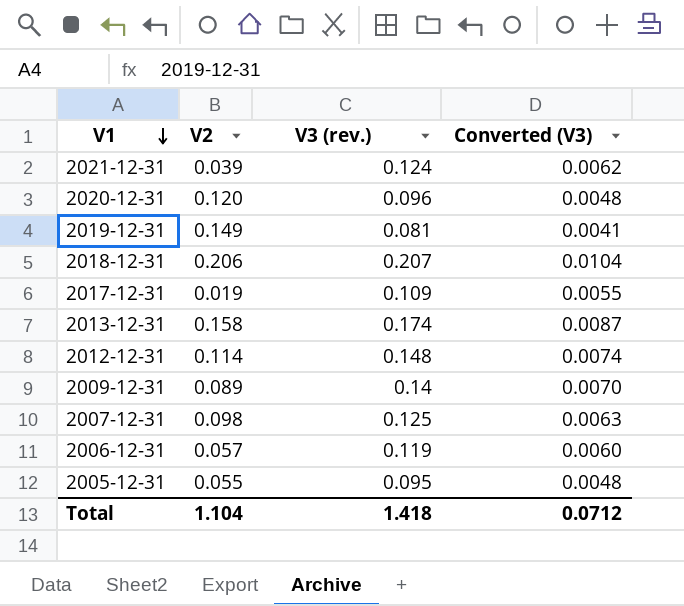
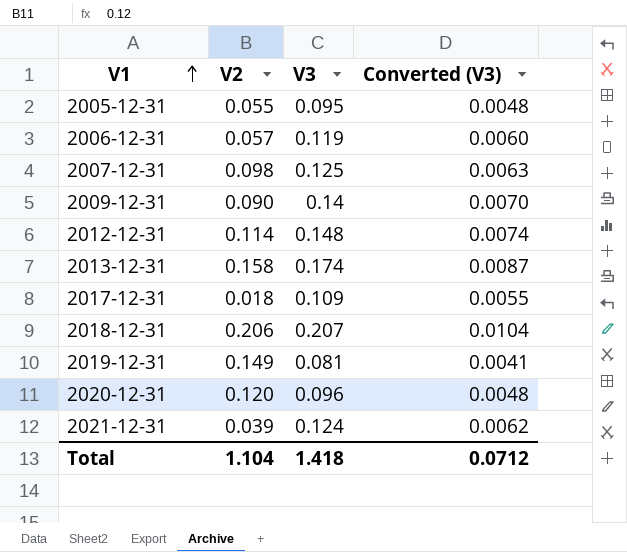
row order: V1 descending -> V1 ascending
column name: V3 (rev.) -> V3
2009-12-31 | V2: 0.089 -> 0.090
2017-12-31 | V2: 0.019 -> 0.018

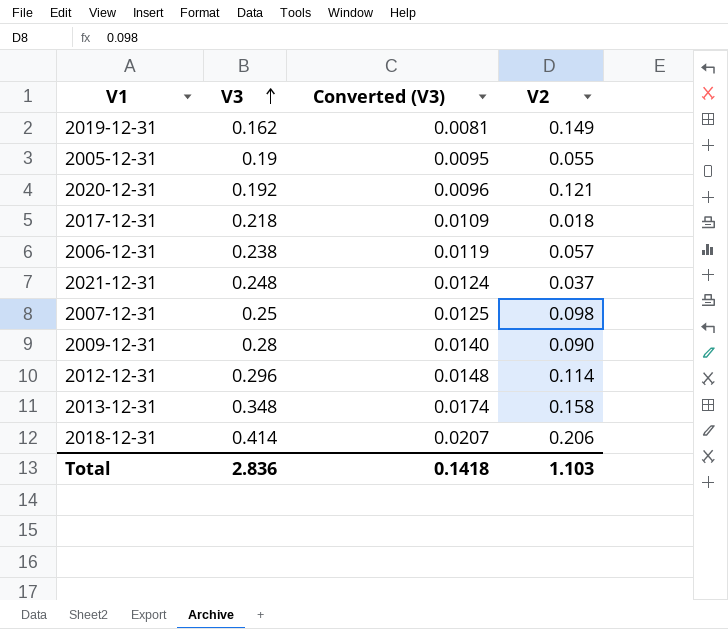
row order: V1 ascending -> V3 ascending
column V2 | position: 2 -> 4
2019-12-31 | V3: 0.081 -> 0.162
2019-12-31 | Converted (V3): 0.0041 -> 0.0081
2005-12-31 | V3: 0.095 -> 0.19
2005-12-31 | Converted (V3): 0.0048 -> 0.0095
2020-12-31 | V3: 0.096 -> 0.192
2020-12-31 | Converted (V3): 0.0048 -> 0.0096
2020-12-31 | V2: 0.120 -> 0.121
2017-12-31 | V3: 0.109 -> 0.218
2017-12-31 | Converted (V3): 0.0055 -> 0.0109
2006-12-31 | V3: 0.119 -> 0.238
2006-12-31 | Converted (V3): 0.0060 -> 0.0119
2021-12-31 | V3: 0.124 -> 0.248
2021-12-31 | Converted (V3): 0.0062 -> 0.0124
2021-12-31 | V2: 0.039 -> 0.037
2007-12-31 | V3: 0.125 -> 0.25
2007-12-31 | Converted (V3): 0.0063 -> 0.0125
2009-12-31 | V3: 0.14 -> 0.28
2009-12-31 | Converted (V3): 0.0070 -> 0.0140
2012-12-31 | V3: 0.148 -> 0.296
2012-12-31 | Converted (V3): 0.0074 -> 0.0148
2013-12-31 | V3: 0.174 -> 0.348
2013-12-31 | Converted (V3): 0.0087 -> 0.0174
2018-12-31 | V3: 0.207 -> 0.414
2018-12-31 | Converted (V3): 0.0104 -> 0.0207
Total | V3: 1.418 -> 2.836
Total | Converted (V3): 0.0712 -> 0.1418
Total | V2: 1.104 -> 1.103

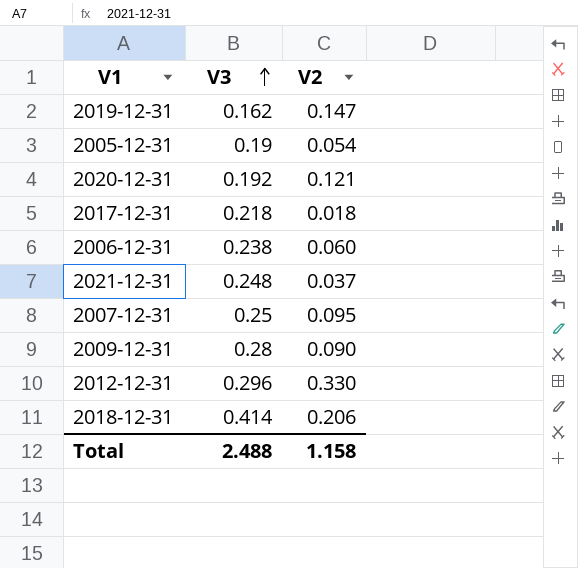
column Converted (V3) | formula: [V3] * 0.05 -> none
row 2013-12-31: 0.348 | 0.0174 | 0.158 -> none
2019-12-31 | V2: 0.149 -> 0.147
2005-12-31 | V2: 0.055 -> 0.054
2006-12-31 | V2: 0.057 -> 0.060
2007-12-31 | V2: 0.098 -> 0.095
2012-12-31 | V2: 0.114 -> 0.330
Total | V3: 2.836 -> 2.488
Total | V2: 1.103 -> 1.158

